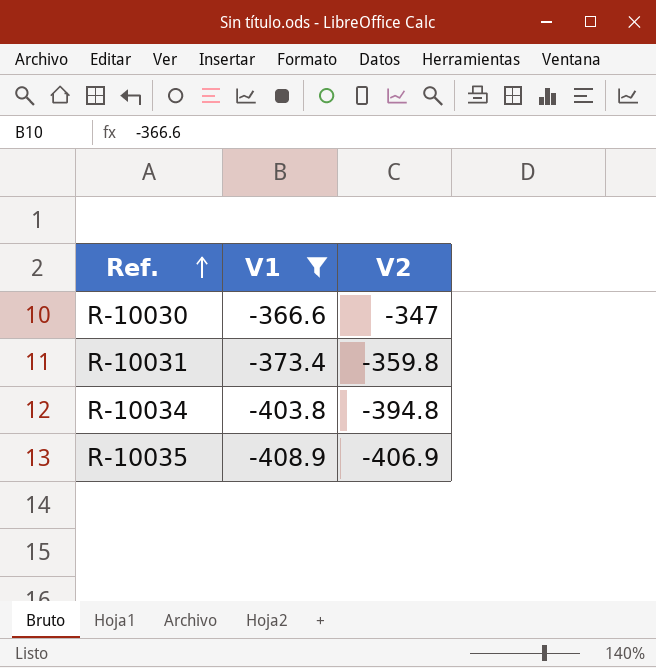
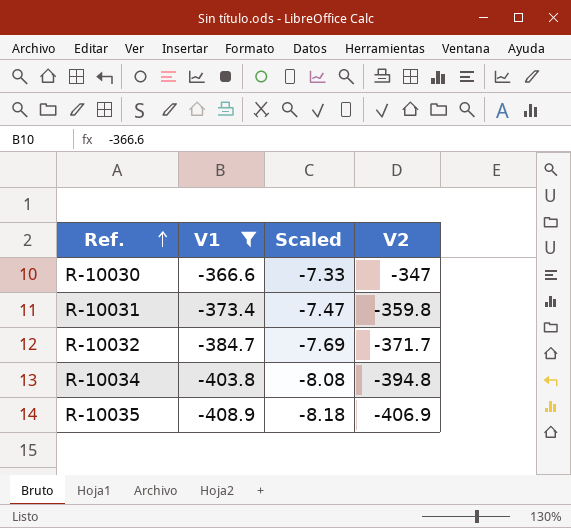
column Scaled | formula: none -> [V1] * 0.02
row R-10032: none -> -384.7 | -7.69 | -371.7

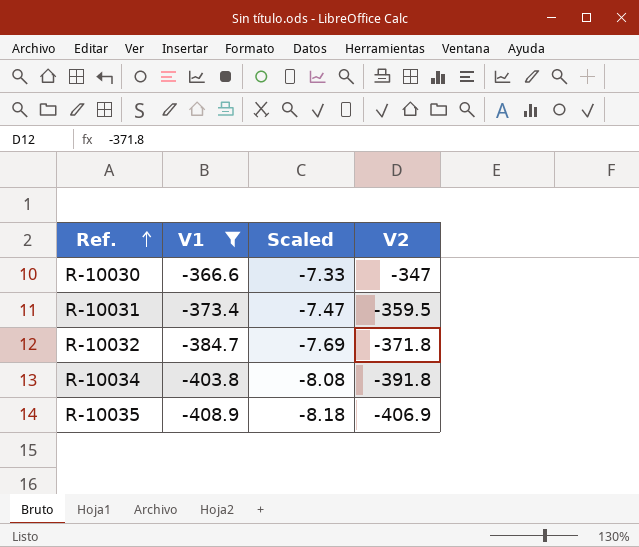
R-10031 | V2: -359.8 -> -359.5
R-10032 | V2: -371.7 -> -371.8
R-10034 | V2: -394.8 -> -391.8

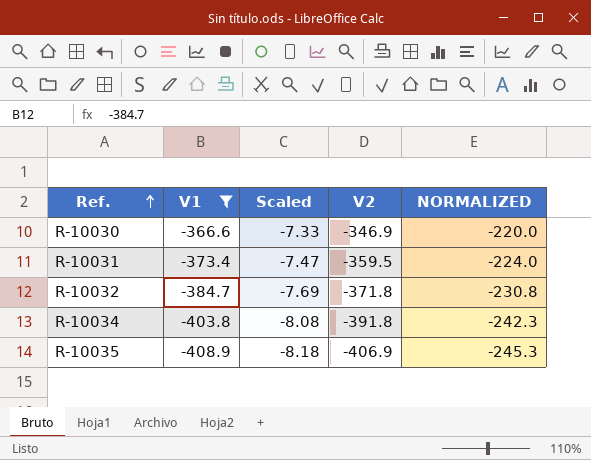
column NORMALIZED | formula: none -> [V1] * 0.6
R-10030 | V2: -347 -> -346.9

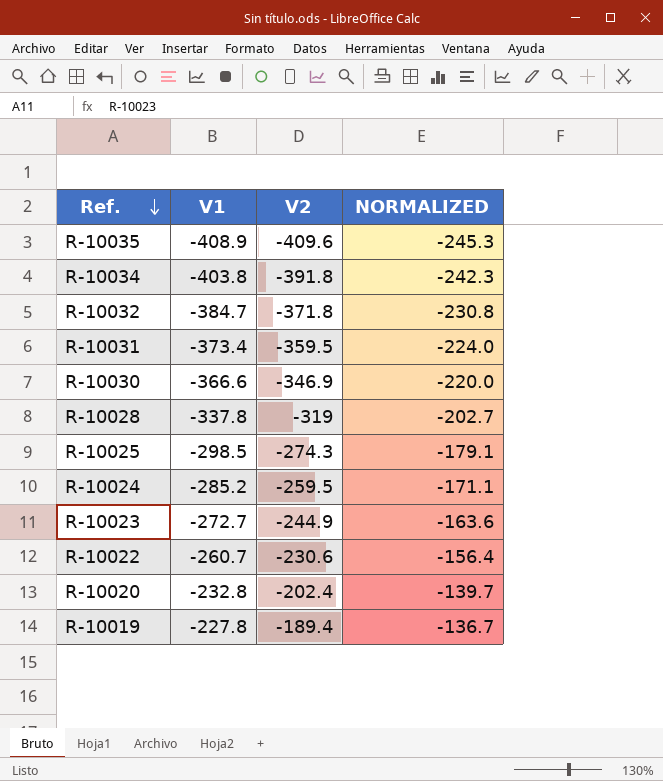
filter: V1 <= -366.6 -> none
row order: Ref. ascending -> Ref. descending
column Scaled | formula: [V1] * 0.02 -> none
R-10035 | V2: -406.9 -> -409.6

